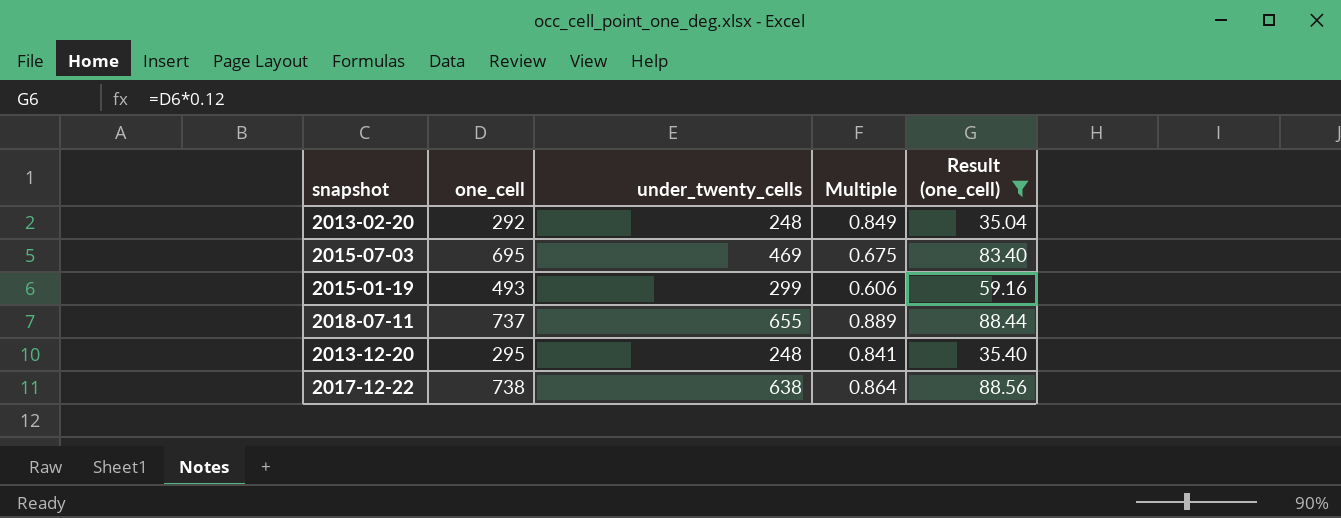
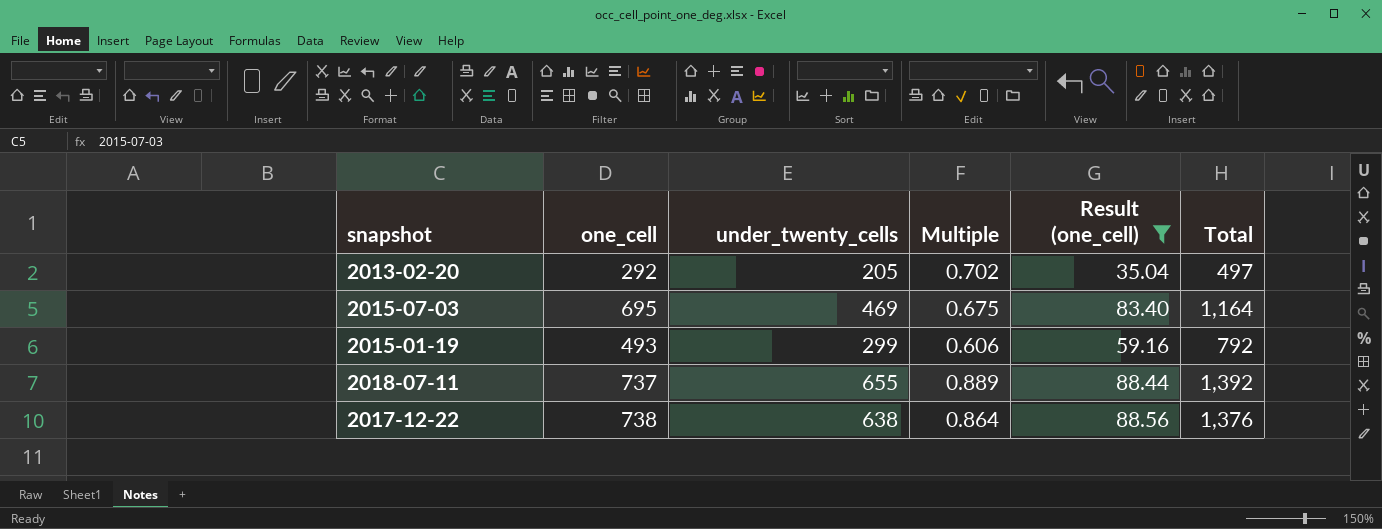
column Total | formula: none -> [one_cell] + [under_twenty_cells]
row 2013-12-20: 295 | 248 | 0.841 | 35.40 -> none
2013-02-20 | under_twenty_cells: 248 -> 205
2013-02-20 | Multiple: 0.849 -> 0.702

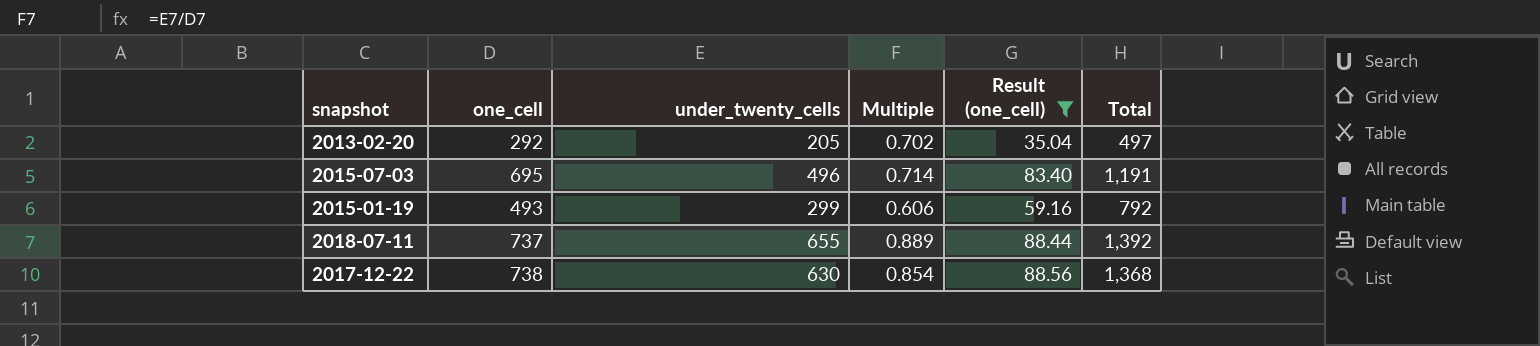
2015-07-03 | under_twenty_cells: 469 -> 496
2015-07-03 | Multiple: 0.675 -> 0.714
2015-07-03 | Total: 1,164 -> 1,191
2017-12-22 | under_twenty_cells: 638 -> 630
2017-12-22 | Multiple: 0.864 -> 0.854
2017-12-22 | Total: 1,376 -> 1,368

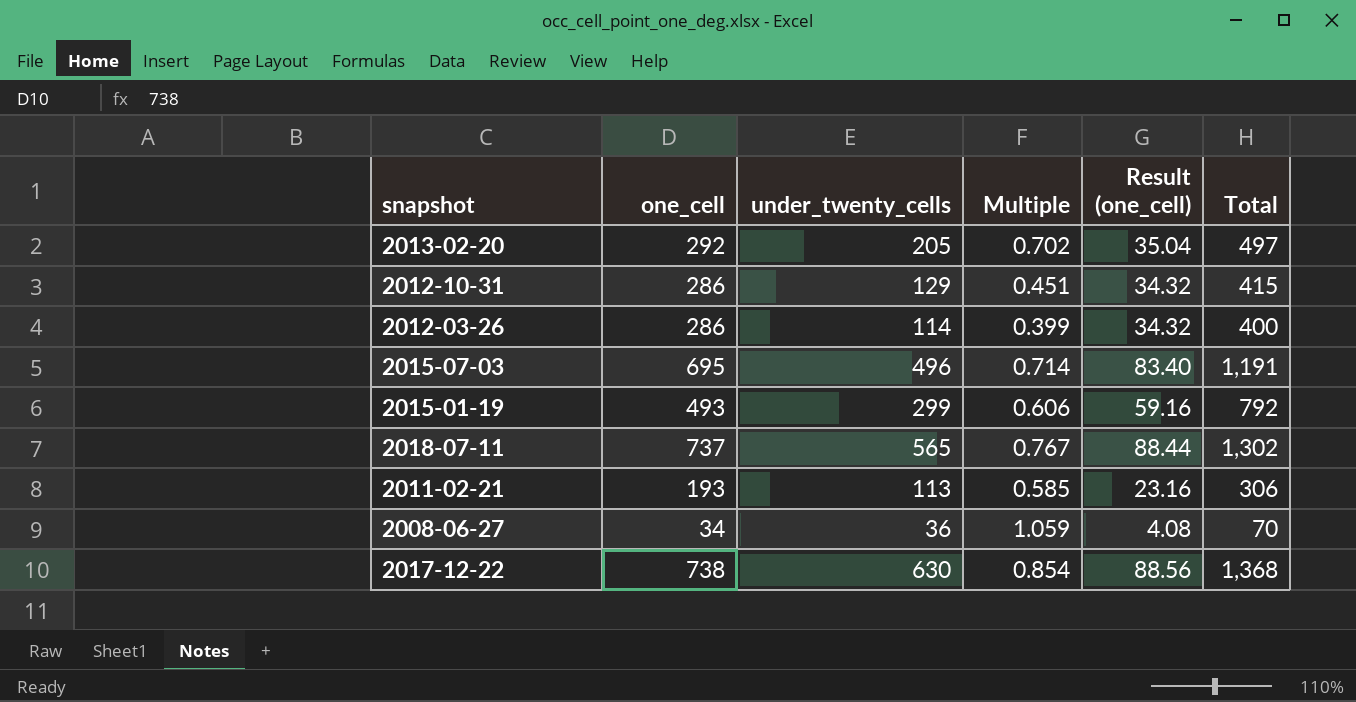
filter: Result (one_cell) >= 35.04 -> none
2018-07-11 | under_twenty_cells: 655 -> 565
2018-07-11 | Multiple: 0.889 -> 0.767
2018-07-11 | Total: 1,392 -> 1,302

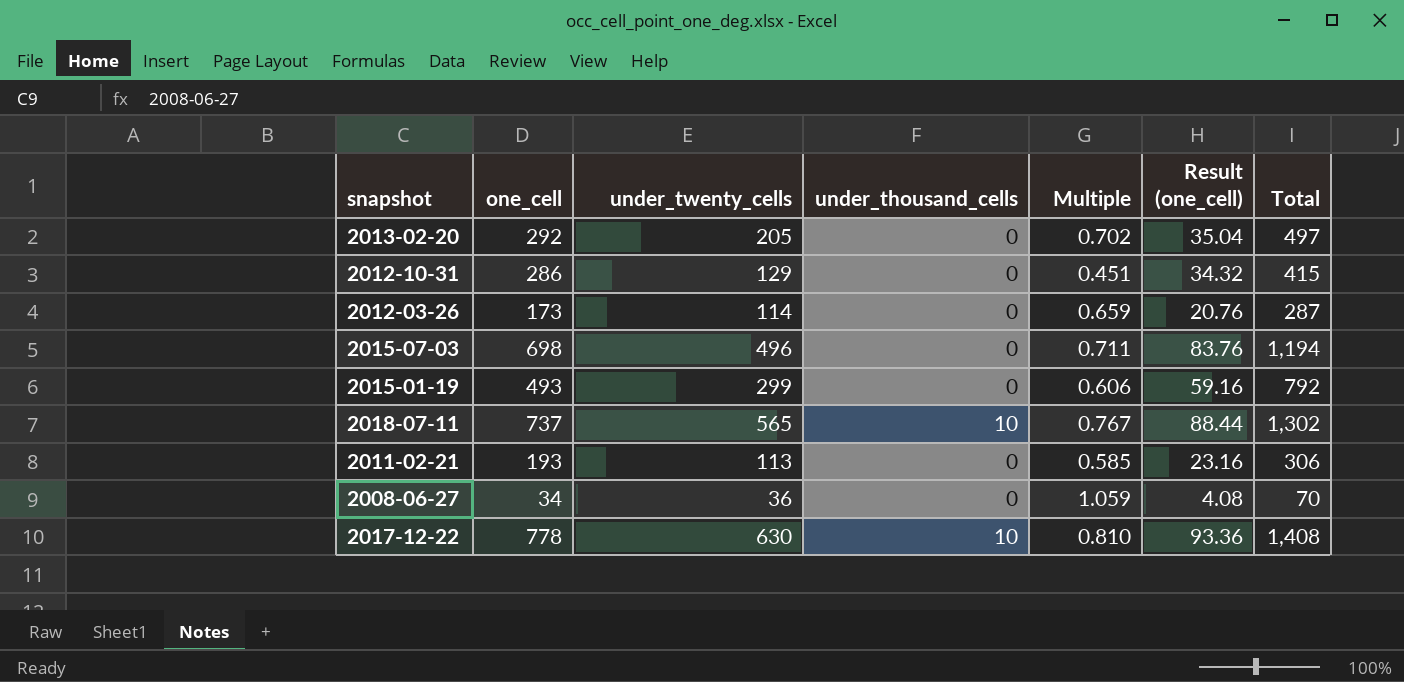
column under_thousand_cells | position: none -> 4
2012-03-26 | one_cell: 286 -> 173
2012-03-26 | Multiple: 0.399 -> 0.659
2012-03-26 | Result (one_cell): 34.32 -> 20.76
2012-03-26 | Total: 400 -> 287
2015-07-03 | one_cell: 695 -> 698
2015-07-03 | Multiple: 0.714 -> 0.711
2015-07-03 | Result (one_cell): 83.40 -> 83.76
2015-07-03 | Total: 1,191 -> 1,194
2017-12-22 | one_cell: 738 -> 778
2017-12-22 | Multiple: 0.854 -> 0.810
2017-12-22 | Result (one_cell): 88.56 -> 93.36
2017-12-22 | Total: 1,368 -> 1,408

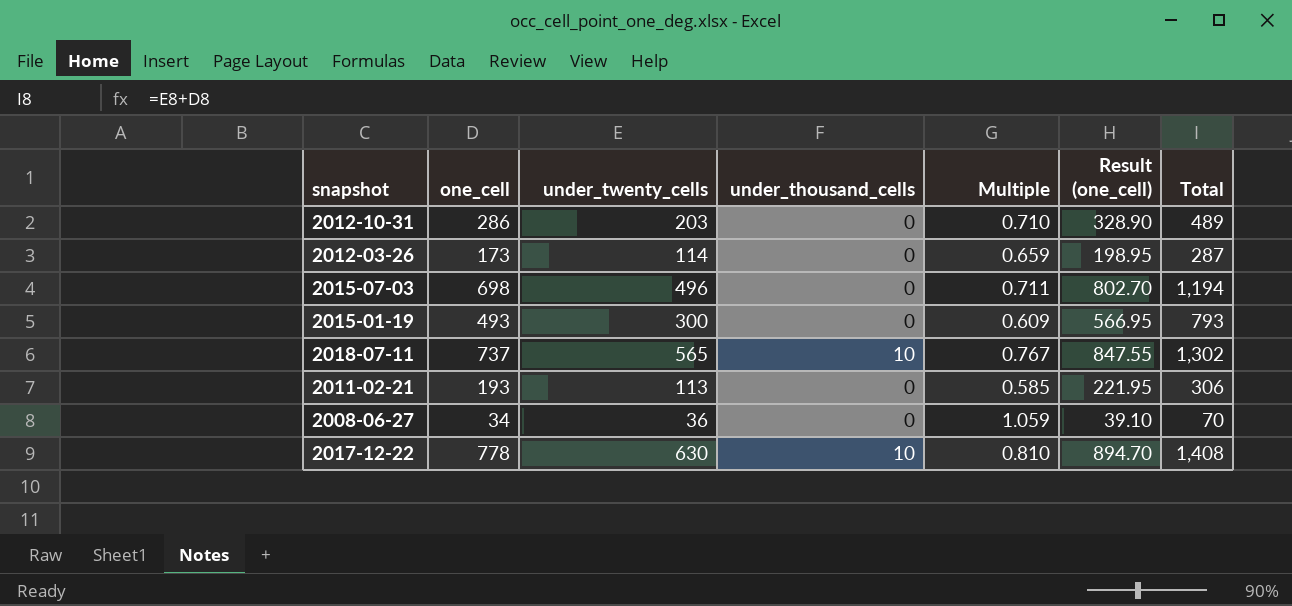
column Result (one_cell) | formula: [one_cell] * 0.12 -> [one_cell] * 1.15
row 2013-02-20: 292 | 205 | 0 | 0.702 | 35.04 | 497 -> none
2012-10-31 | under_twenty_cells: 129 -> 203
2012-10-31 | Multiple: 0.451 -> 0.710
2012-10-31 | Total: 415 -> 489
2015-01-19 | under_twenty_cells: 299 -> 300
2015-01-19 | Multiple: 0.606 -> 0.609
2015-01-19 | Total: 792 -> 793

